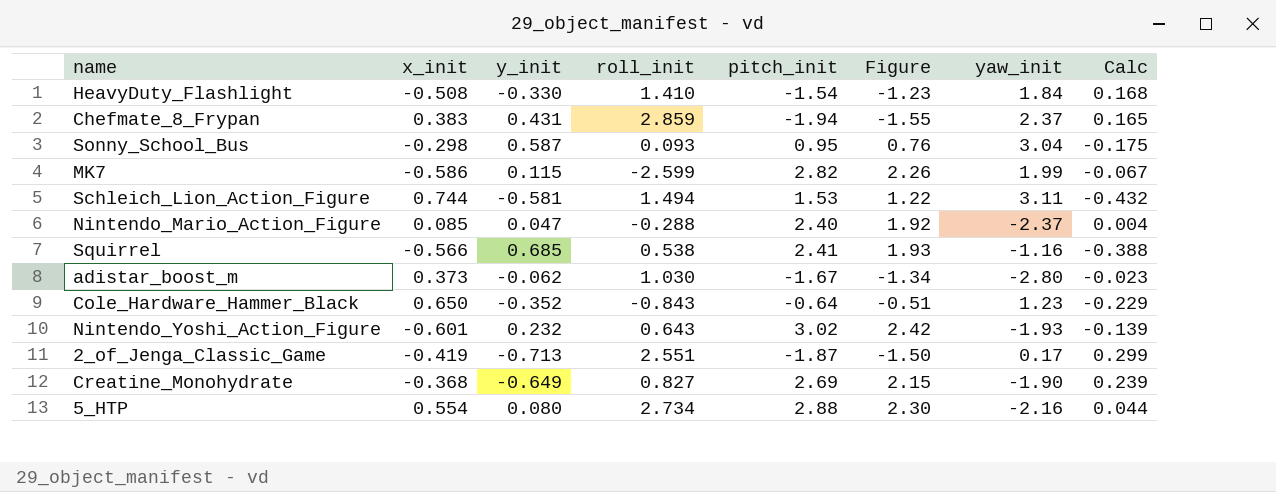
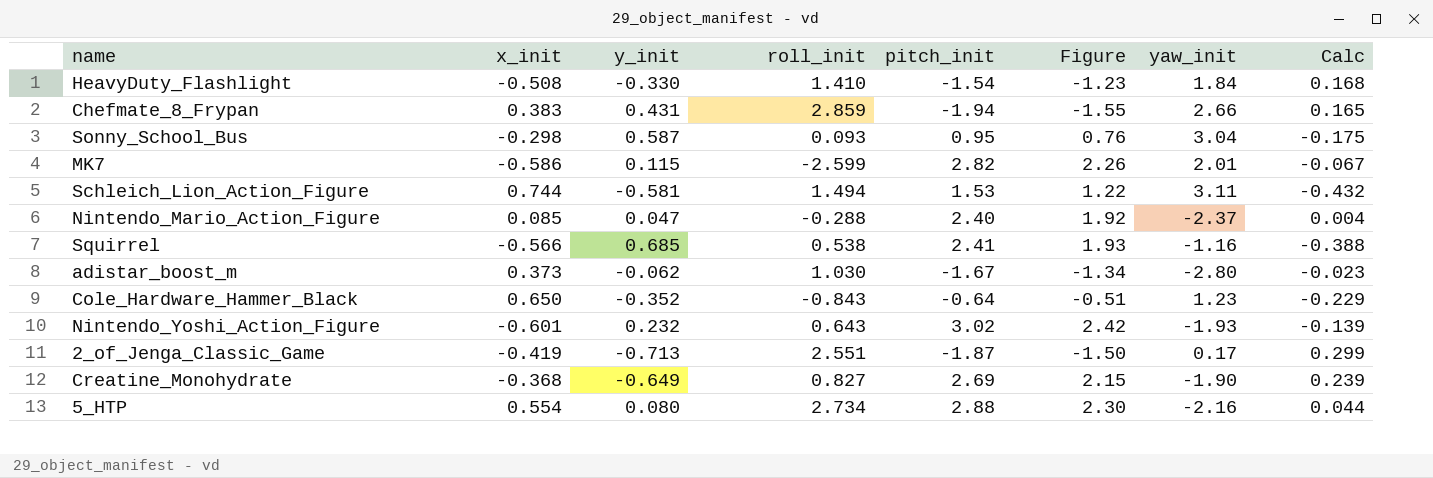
Chefmate_8_Frypan | yaw_init: 2.37 -> 2.66
MK7 | yaw_init: 1.99 -> 2.01

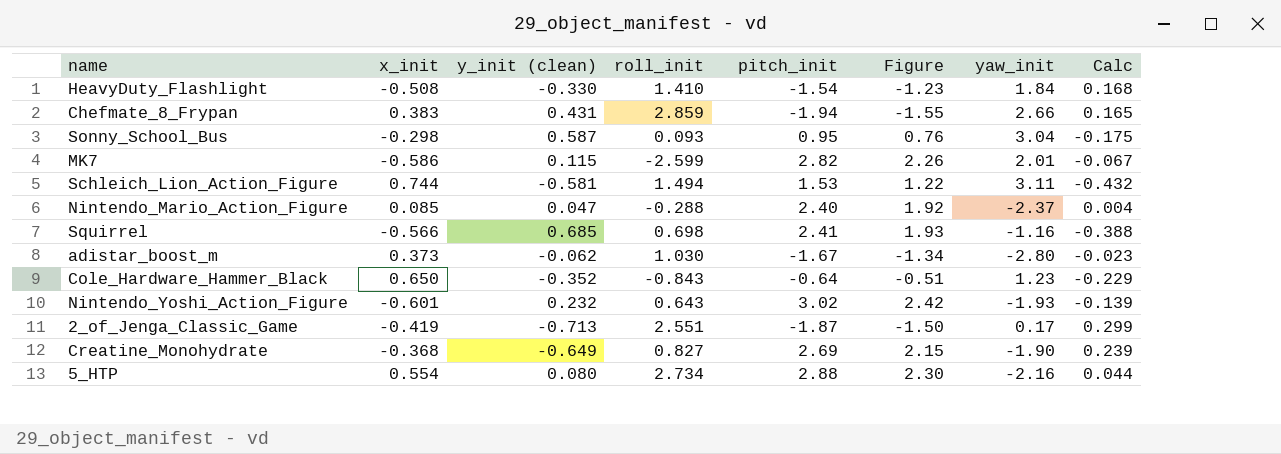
column name: y_init -> y_init (clean)
Squirrel | roll_init: 0.538 -> 0.698

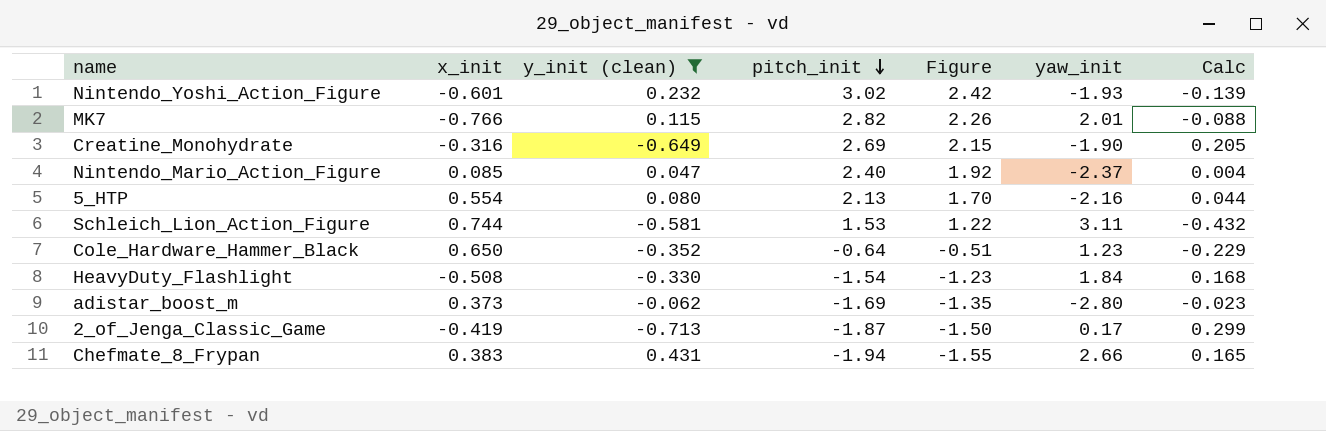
filter: none -> y_init (clean) <= 0.431
row order: none -> pitch_init descending
column roll_init | position: 4 -> none
MK7 | x_init: -0.586 -> -0.766
MK7 | Calc: -0.067 -> -0.088
Creatine_Monohydrate | x_init: -0.368 -> -0.316
Creatine_Monohydrate | Calc: 0.239 -> 0.205
5_HTP | pitch_init: 2.88 -> 2.13
5_HTP | Figure: 2.30 -> 1.70
adistar_boost_m | pitch_init: -1.67 -> -1.69
adistar_boost_m | Figure: -1.34 -> -1.35

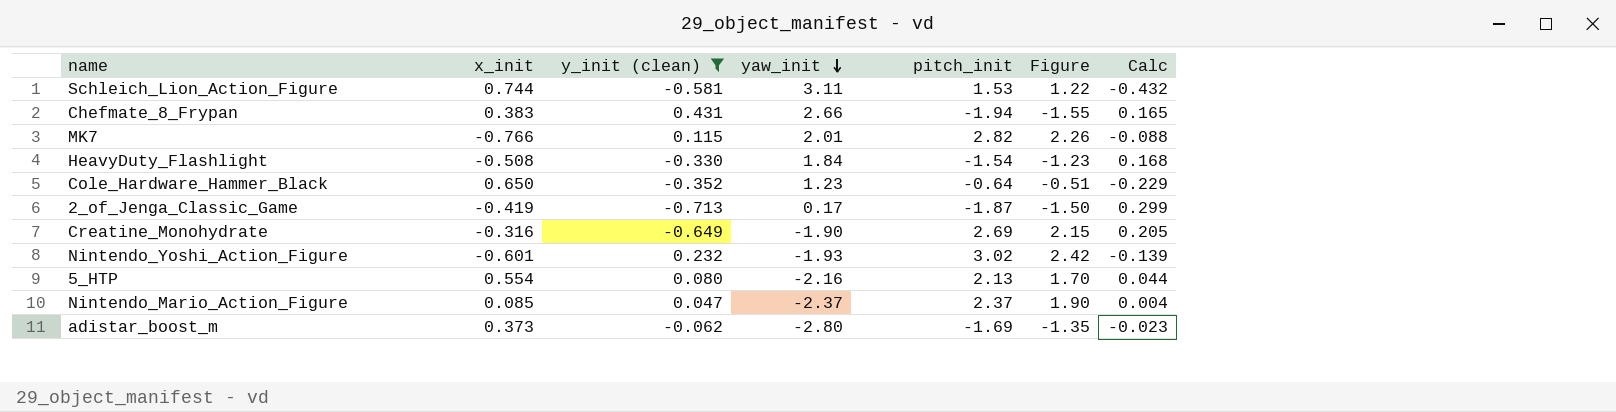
row order: pitch_init descending -> yaw_init descending
column yaw_init | position: 6 -> 4
Nintendo_Mario_Action_Figure | pitch_init: 2.40 -> 2.37
Nintendo_Mario_Action_Figure | Figure: 1.92 -> 1.90

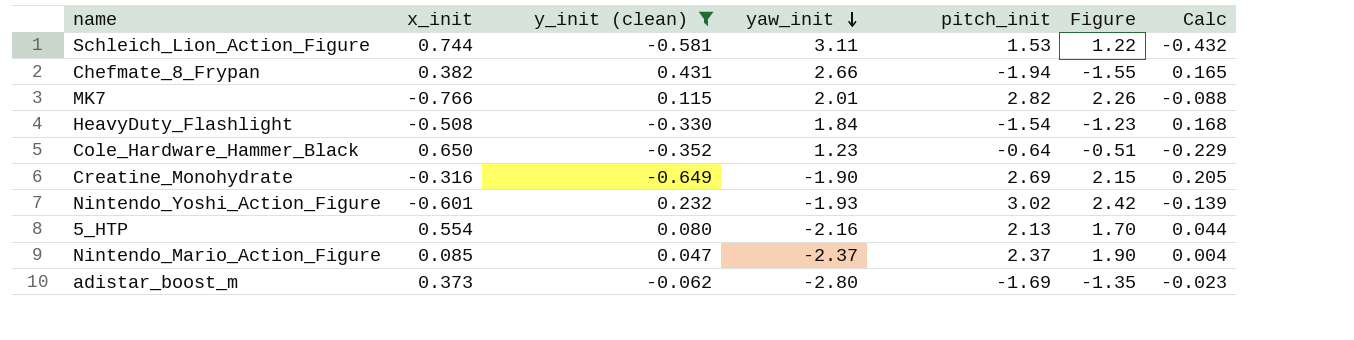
row 2_of_Jenga_Classic_Game: -0.419 | -0.713 | 0.17 | -1.87 | -1.50 | 0.299 -> none
Chefmate_8_Frypan | x_init: 0.383 -> 0.382

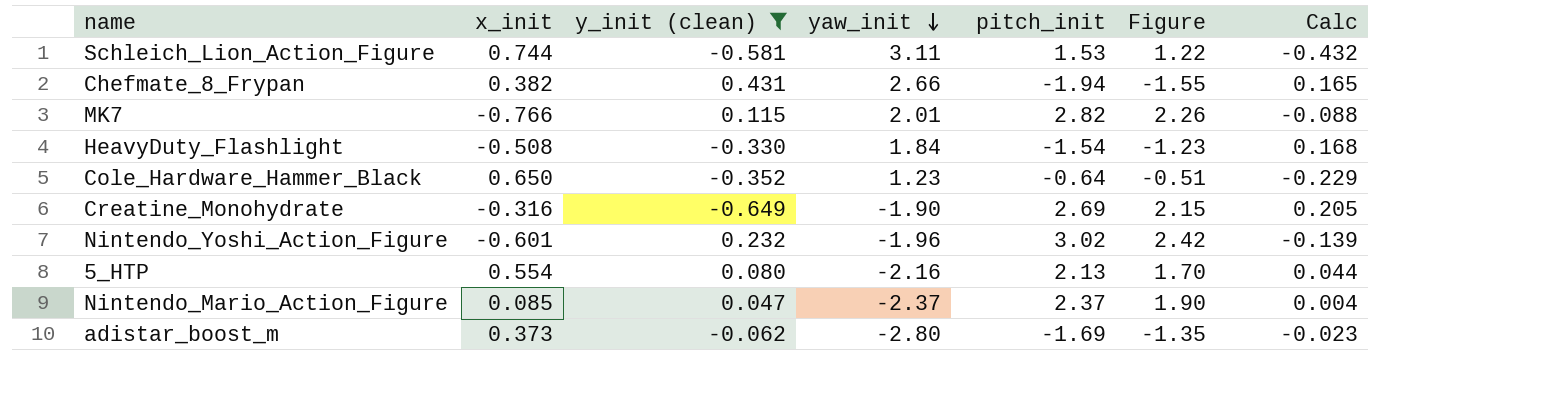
Nintendo_Yoshi_Action_Figure | yaw_init: -1.93 -> -1.96

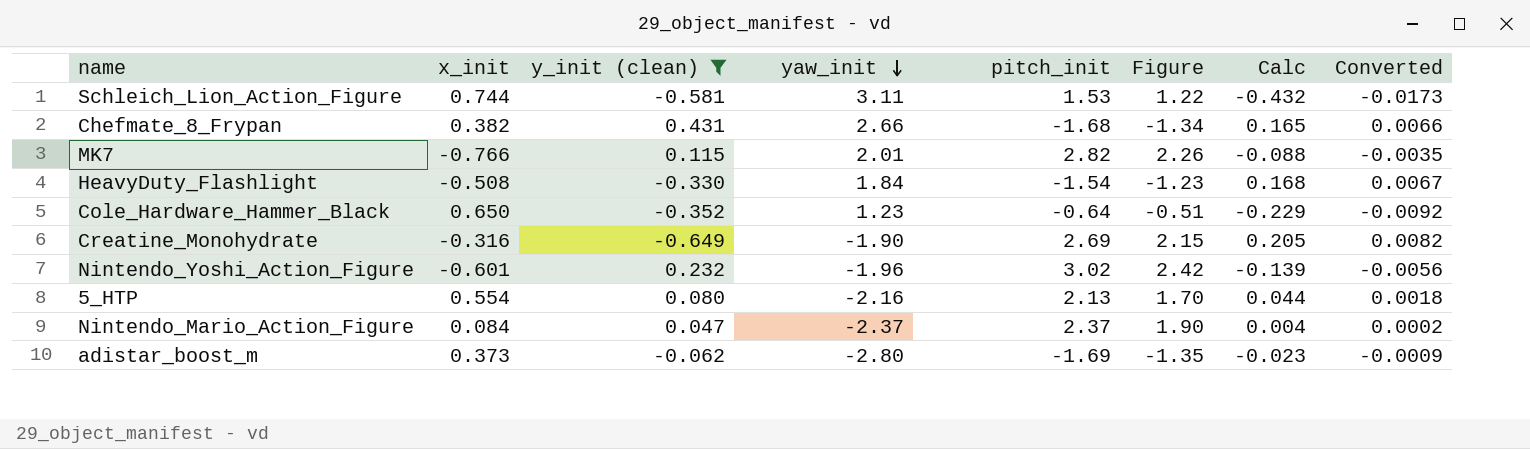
column Converted | formula: none -> [Calc] * 0.04
Chefmate_8_Frypan | pitch_init: -1.94 -> -1.68
Chefmate_8_Frypan | Figure: -1.55 -> -1.34
Nintendo_Mario_Action_Figure | x_init: 0.085 -> 0.084

